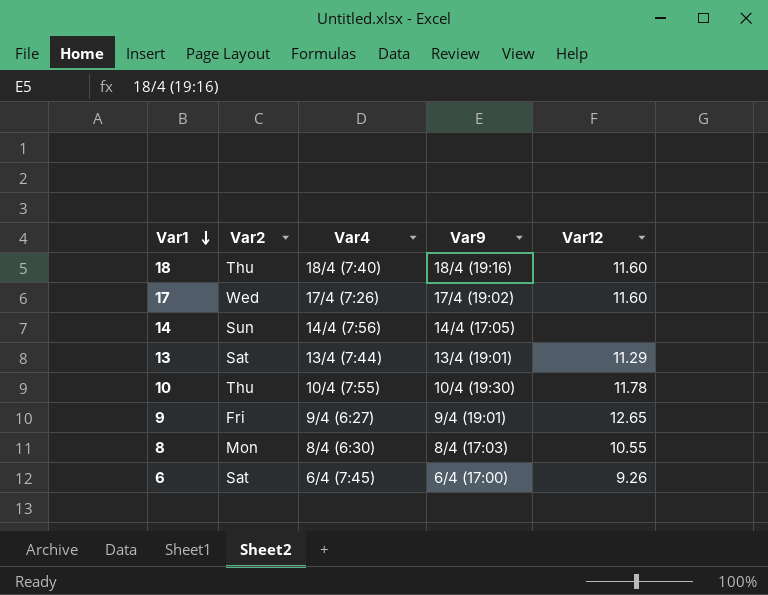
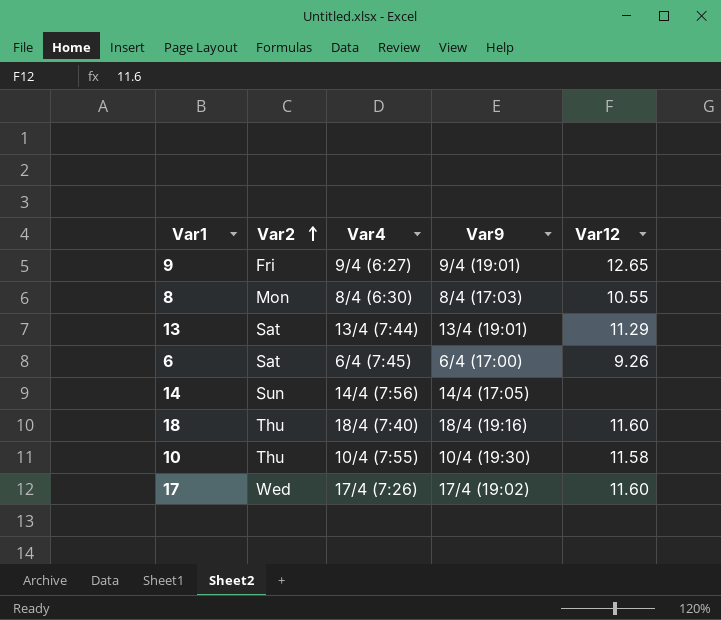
row order: Var1 descending -> Var2 ascending
10 | Var12: 11.78 -> 11.58

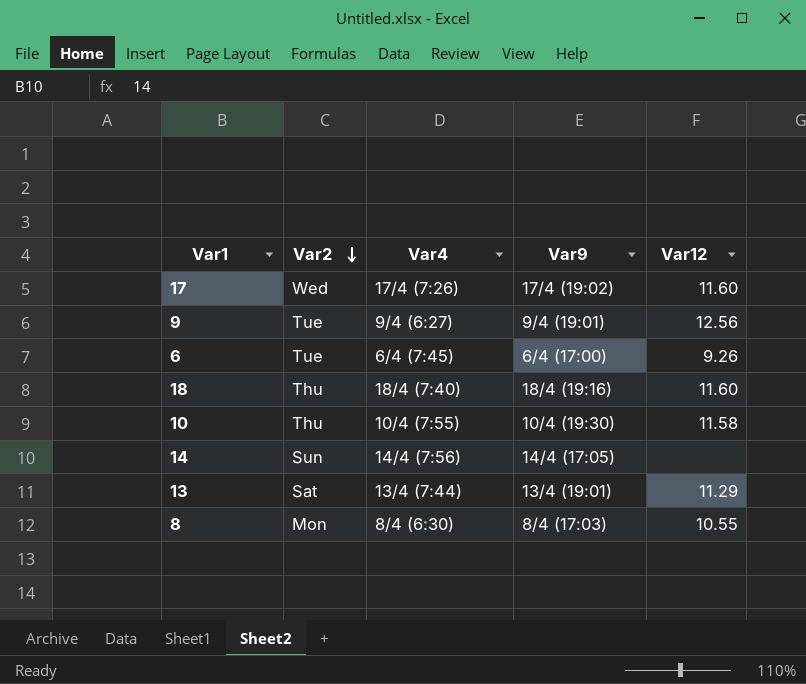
row order: Var2 ascending -> Var2 descending
9 | Var2: Fri -> Tue
9 | Var12: 12.65 -> 12.56
6 | Var2: Sat -> Tue

